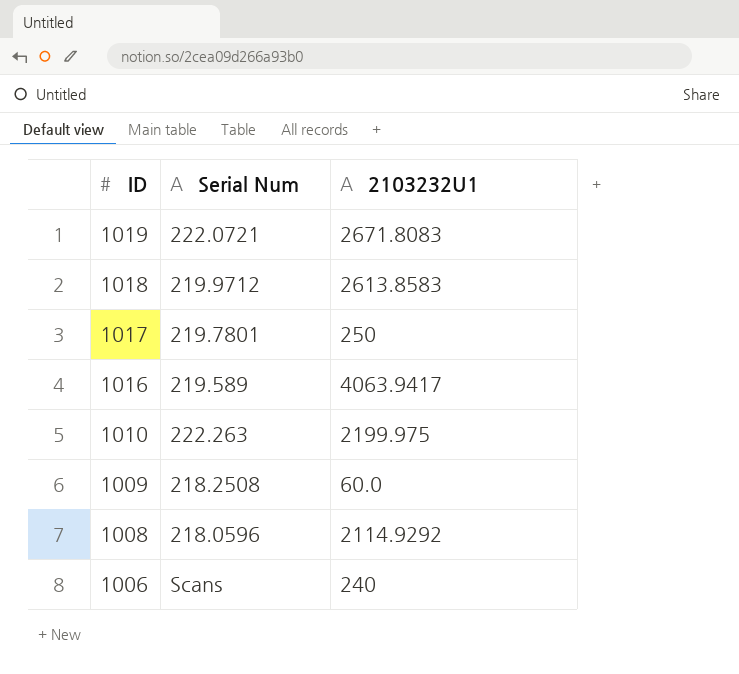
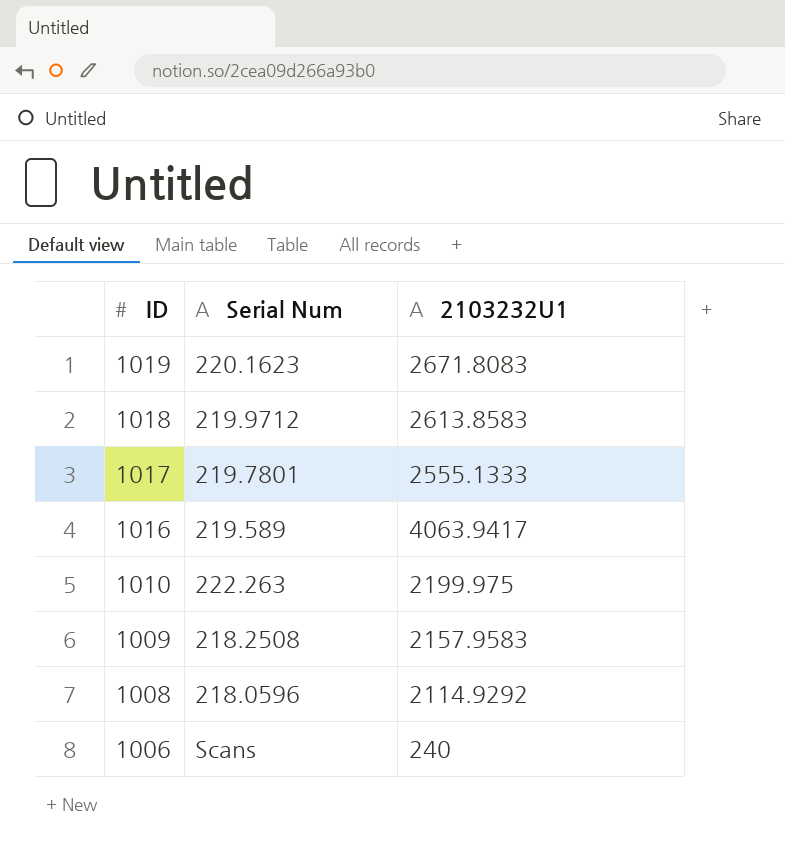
1019 | Serial Num: 222.0721 -> 220.1623
1017 | 2103232U1: 250 -> 2555.1333
1009 | 2103232U1: 60.0 -> 2157.9583

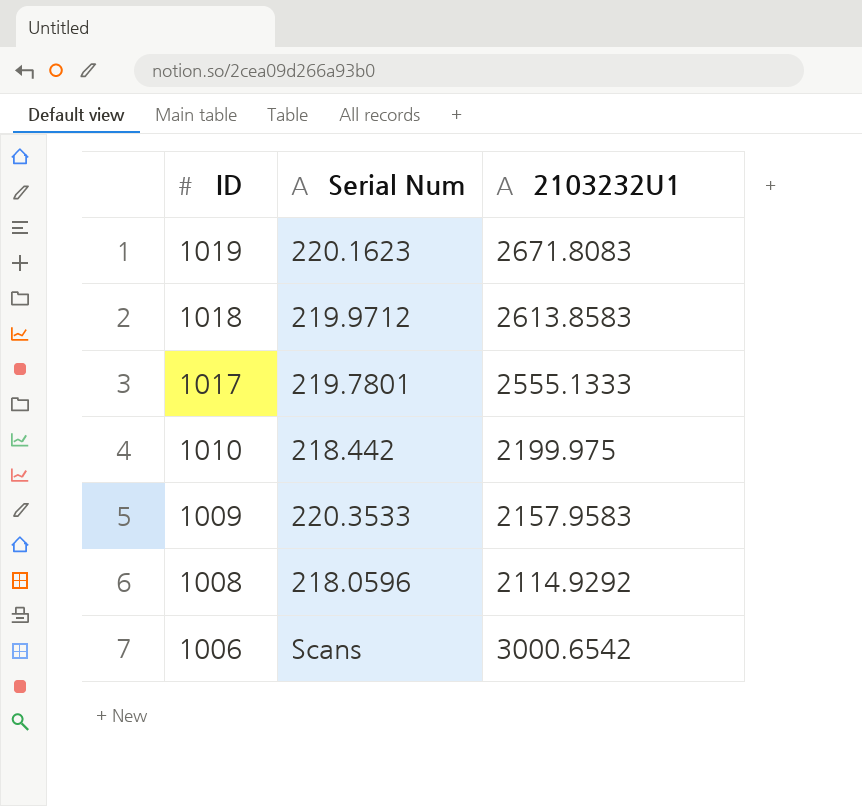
row 1016: 219.589 | 4063.9417 -> none
1010 | Serial Num: 222.263 -> 218.442
1009 | Serial Num: 218.2508 -> 220.3533
1006 | 2103232U1: 240 -> 3000.6542

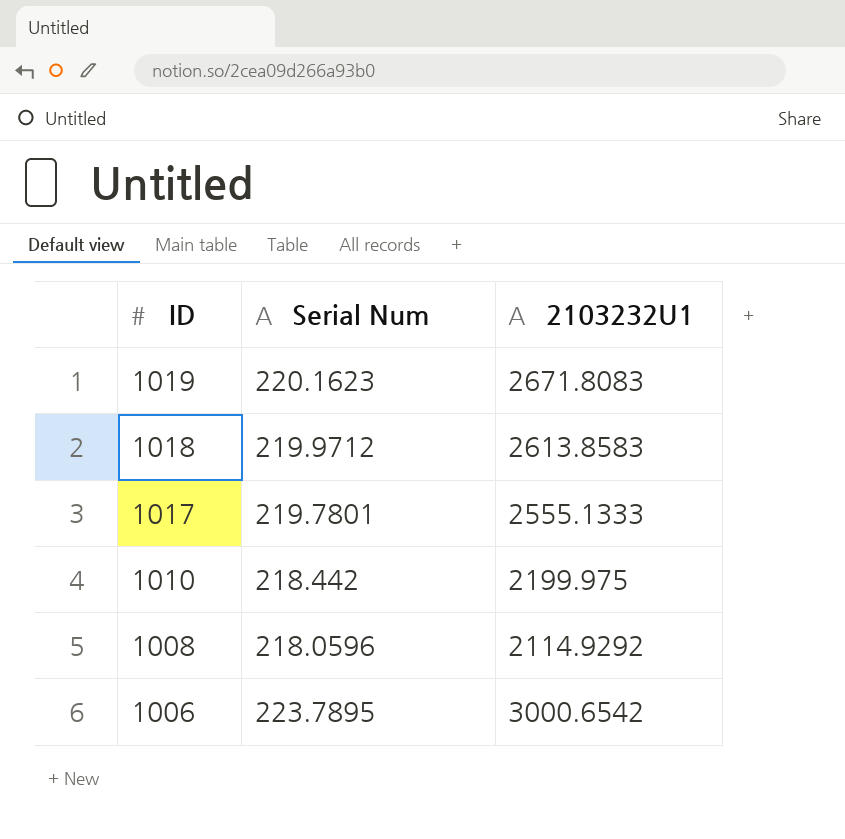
row 1009: 220.3533 | 2157.9583 -> none
1006 | Serial Num: Scans -> 223.7895

